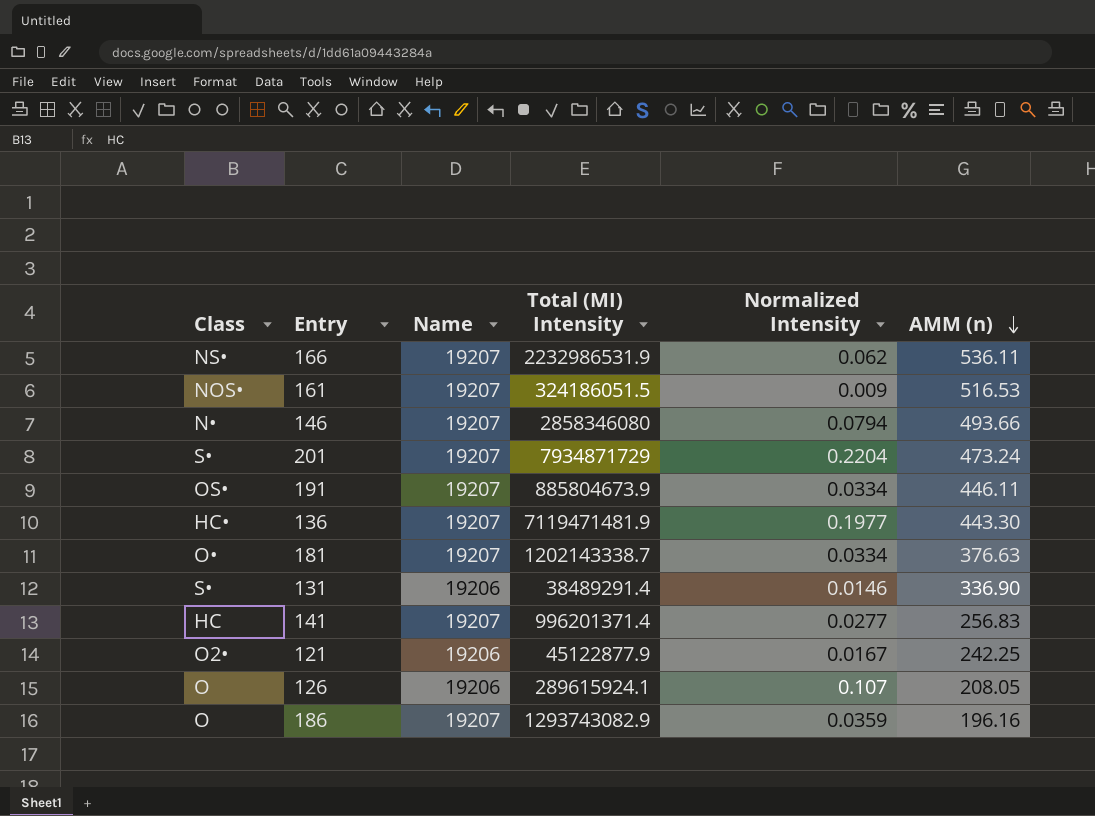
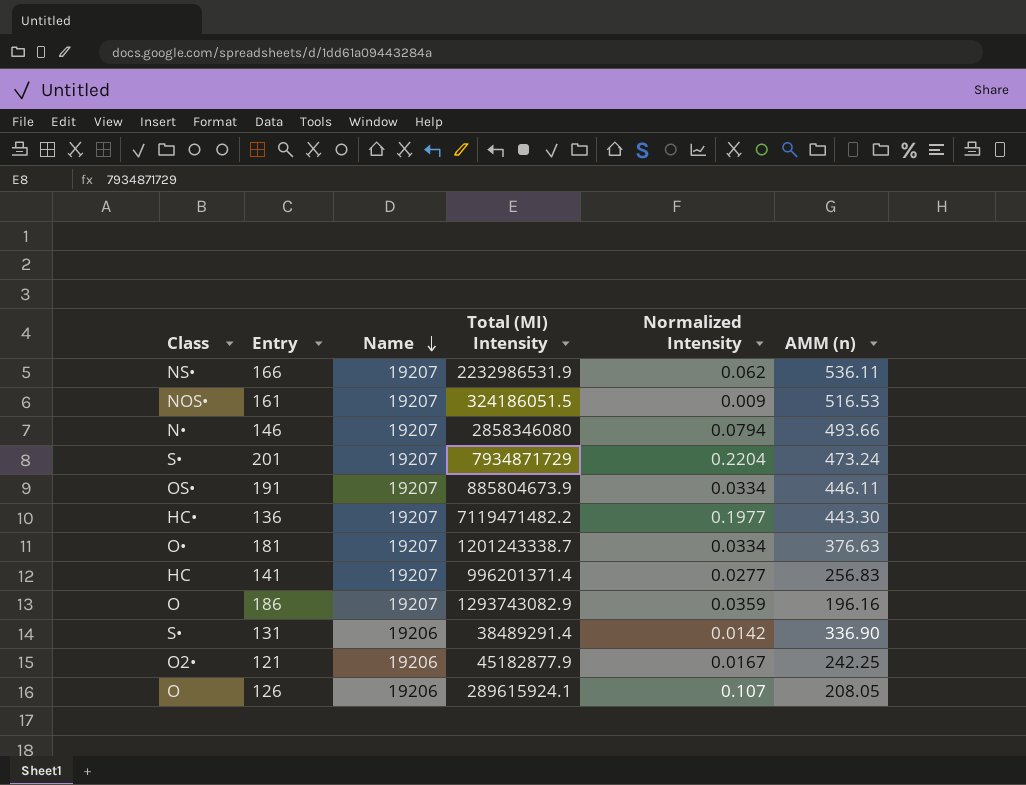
row order: AMM (n) descending -> Name descending
136 | Total (MI) Intensity: 7119471481.9 -> 7119471482.2
181 | Total (MI) Intensity: 1202143338.7 -> 1201243338.7
131 | Normalized Intensity: 0.0146 -> 0.0142
121 | Total (MI) Intensity: 45122877.9 -> 45182877.9

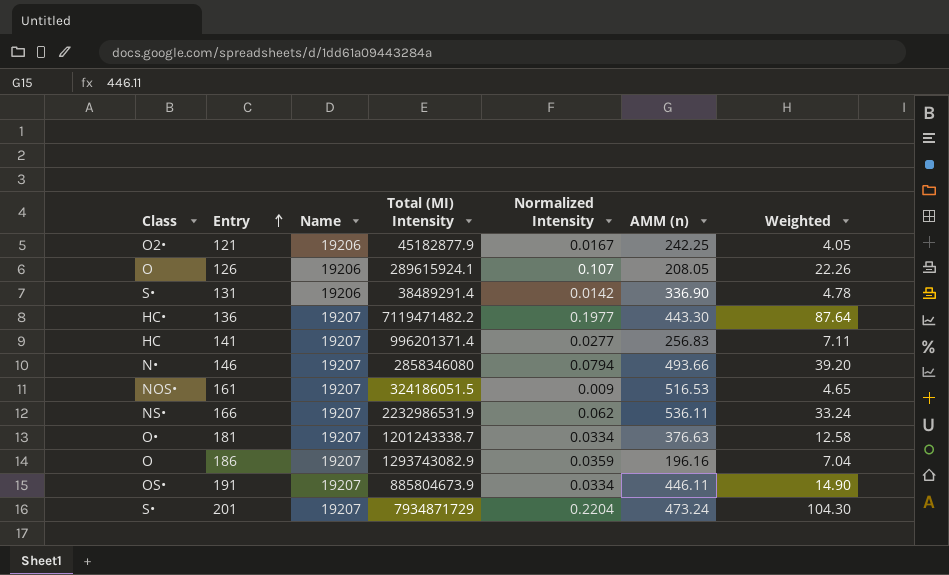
row order: Name descending -> Entry ascending
column Weighted | formula: none -> [Normalized Intensity] * [AMM (n)]

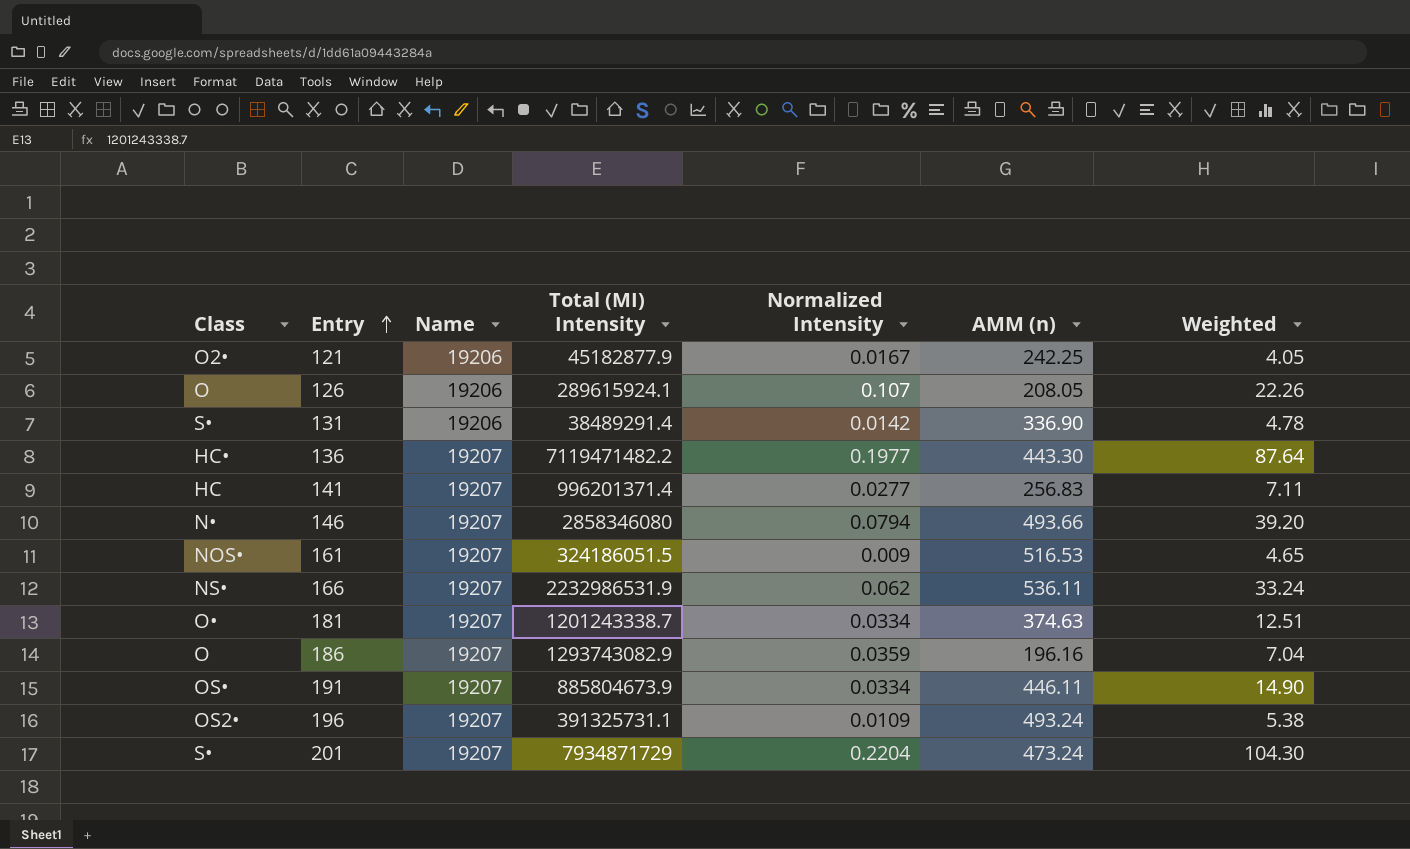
181 | AMM (n): 376.63 -> 374.63
181 | Weighted: 12.58 -> 12.51
row 196: none -> OS2• | 19207 | 391325731.1 | 0.0109 | 493.24 | 5.38

